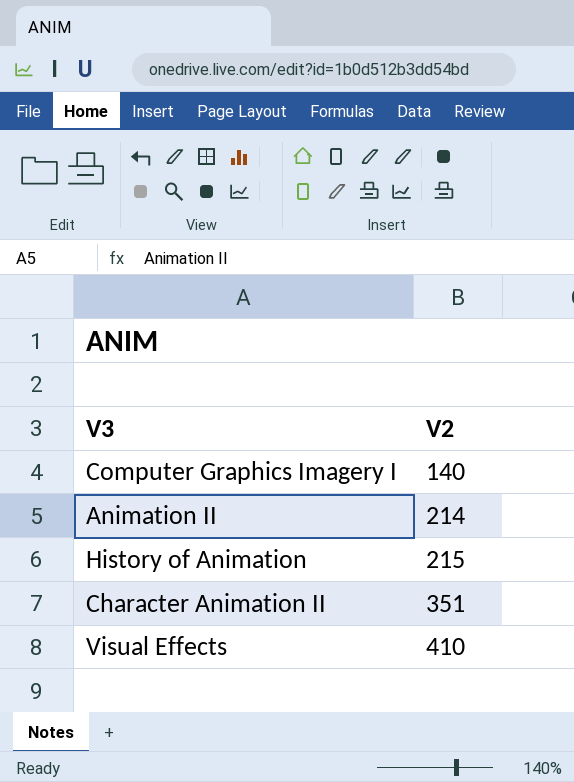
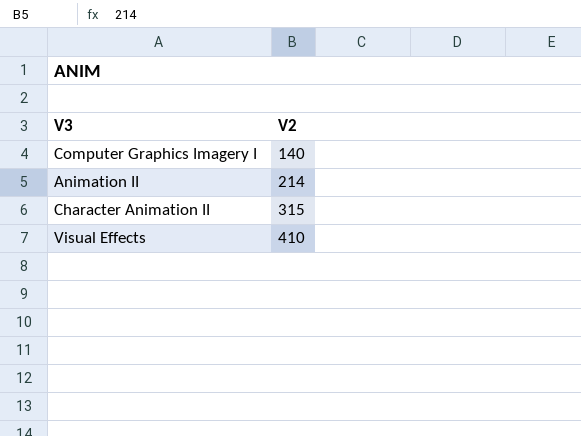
row History of Animation: 215 -> none
Character Animation II | V2: 351 -> 315

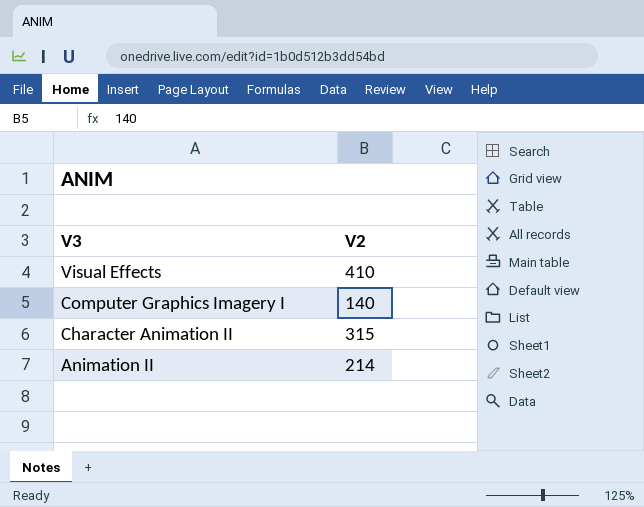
row order: V2 ascending -> V3 descending

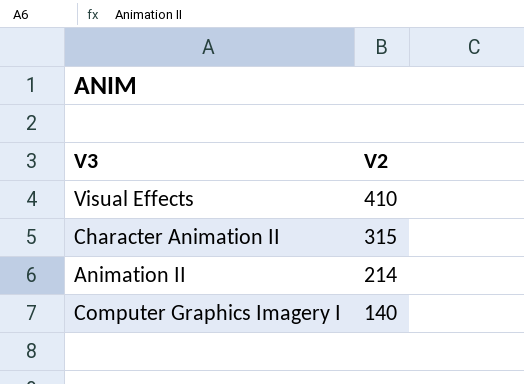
row order: V3 descending -> V2 descending

